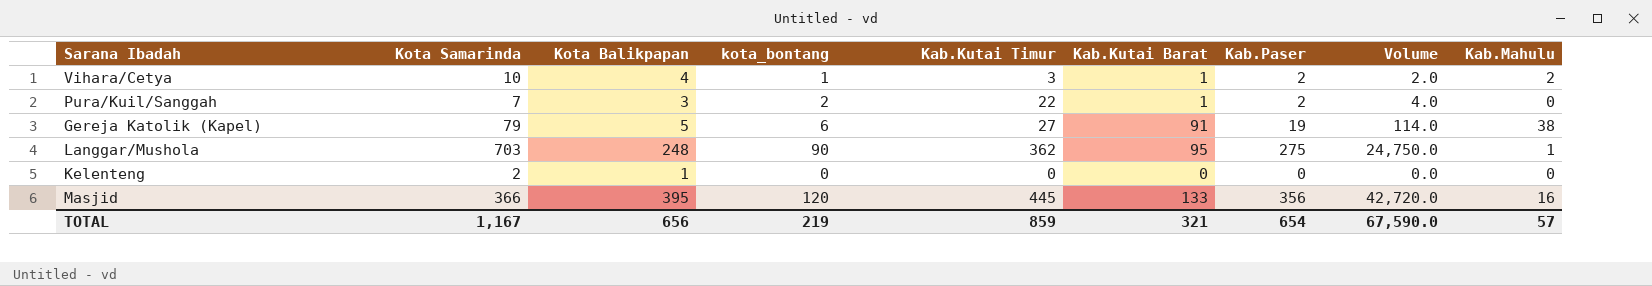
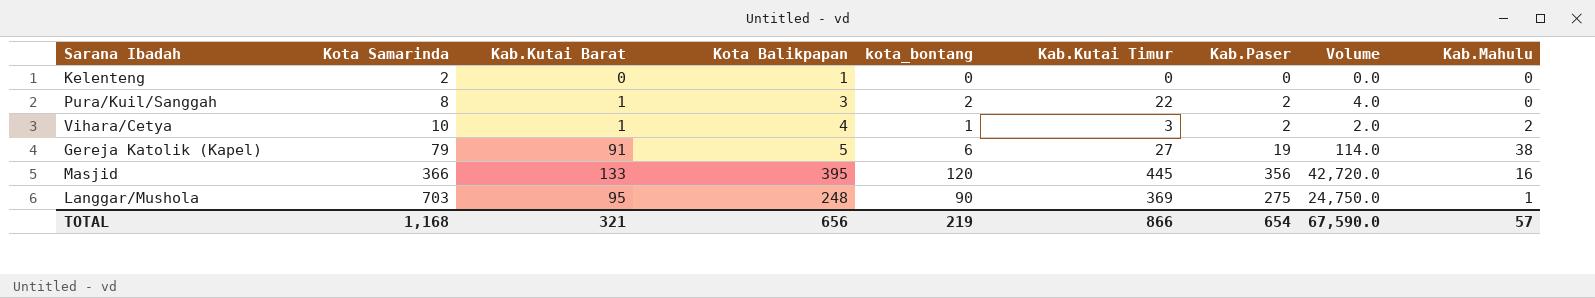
row order: none -> Kota Samarinda ascending
column Kab.Kutai Barat | position: 6 -> 3
Pura/Kuil/Sanggah | Kota Samarinda: 7 -> 8
Langgar/Mushola | Kab.Kutai Timur: 362 -> 369
TOTAL | Kota Samarinda: 1,167 -> 1,168
TOTAL | Kab.Kutai Timur: 859 -> 866

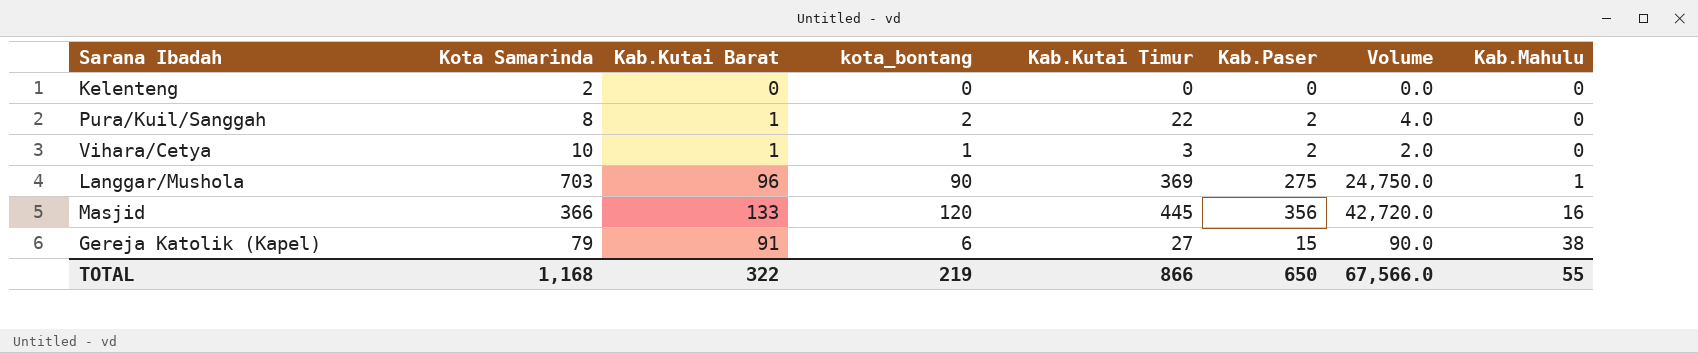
row order: Kota Samarinda ascending -> Kab.Mahulu ascending
column Kota Balikpapan | position: 4 -> none
Vihara/Cetya | Kab.Mahulu: 2 -> 0
Langgar/Mushola | Kab.Kutai Barat: 95 -> 96
Gereja Katolik (Kapel) | Kab.Paser: 19 -> 15
Gereja Katolik (Kapel) | Volume: 114.0 -> 90.0
TOTAL | Kab.Kutai Barat: 321 -> 322
TOTAL | Kab.Paser: 654 -> 650
TOTAL | Volume: 67,590.0 -> 67,566.0
TOTAL | Kab.Mahulu: 57 -> 55

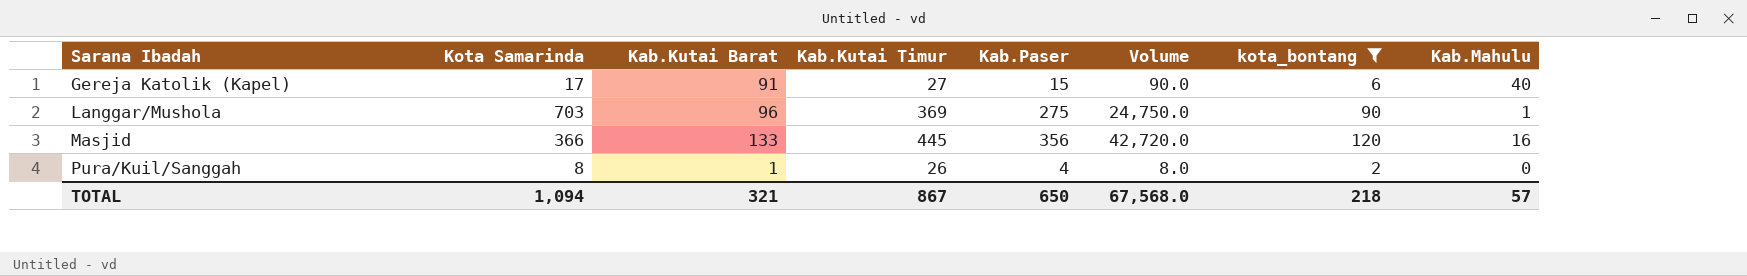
filter: none -> kota_bontang >= 2
row order: Kab.Mahulu ascending -> Sarana Ibadah ascending
column kota_bontang | position: 4 -> 7
Gereja Katolik (Kapel) | Kota Samarinda: 79 -> 17
Gereja Katolik (Kapel) | Kab.Mahulu: 38 -> 40
Pura/Kuil/Sanggah | Kab.Kutai Timur: 22 -> 26
Pura/Kuil/Sanggah | Kab.Paser: 2 -> 4
Pura/Kuil/Sanggah | Volume: 4.0 -> 8.0
TOTAL | Kota Samarinda: 1,168 -> 1,094
TOTAL | Kab.Kutai Barat: 322 -> 321
TOTAL | Kab.Kutai Timur: 866 -> 867
TOTAL | Volume: 67,566.0 -> 67,568.0
TOTAL | kota_bontang: 219 -> 218
TOTAL | Kab.Mahulu: 55 -> 57

